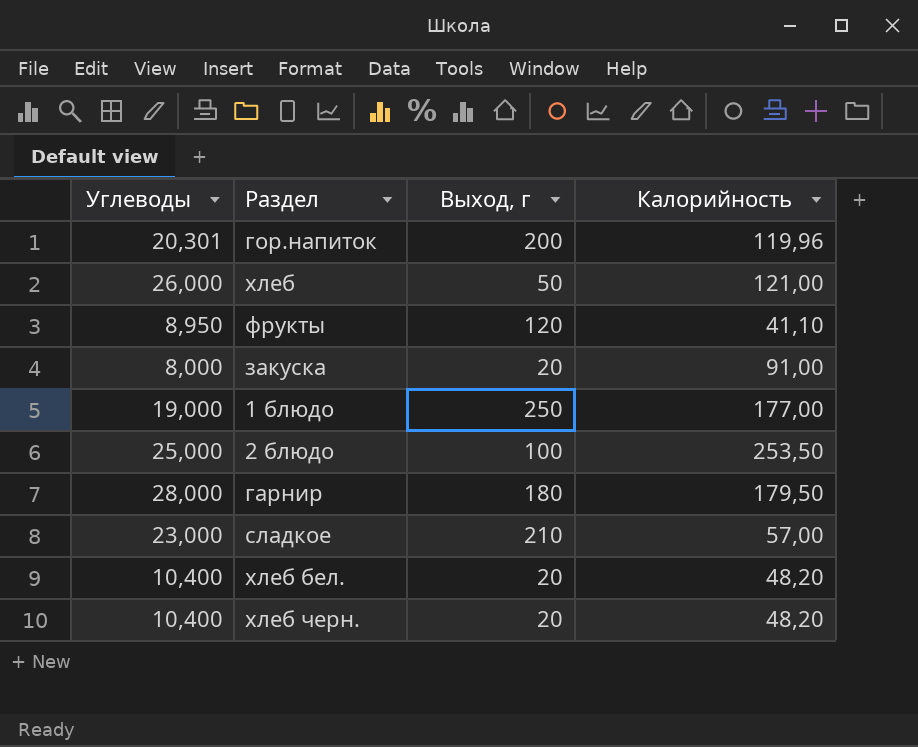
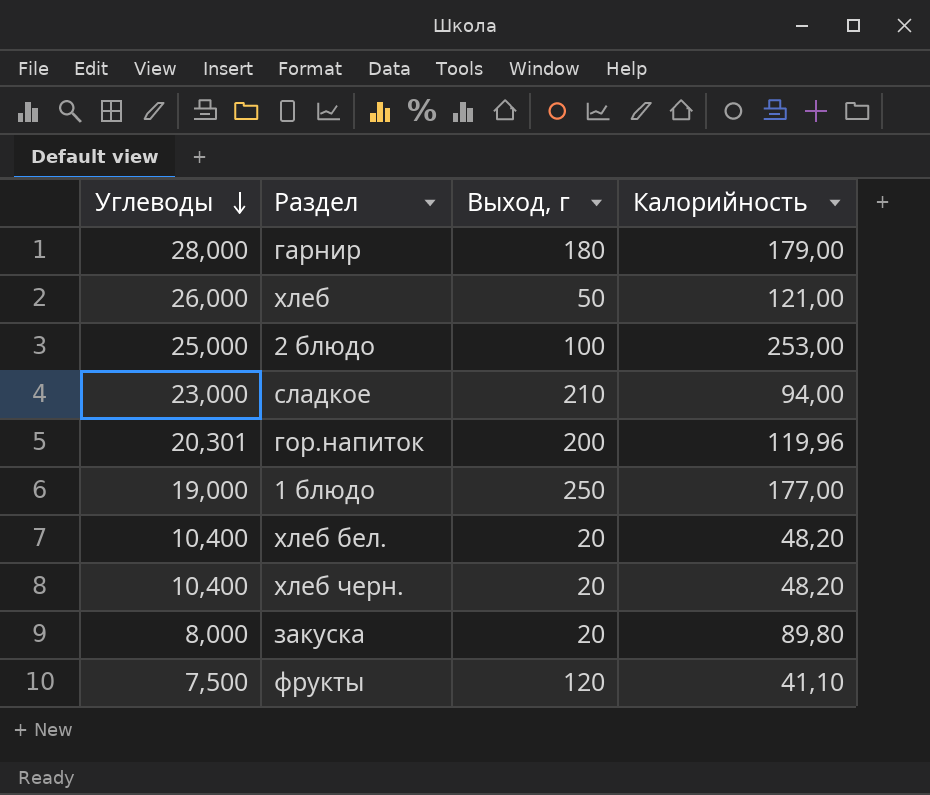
row order: none -> Углеводы descending
гарнир | Калорийность: 179,50 -> 179,00
2 блюдо | Калорийность: 253,50 -> 253,00
сладкое | Калорийность: 57,00 -> 94,00
закуска | Калорийность: 91,00 -> 89,80
фрукты | Углеводы: 8,950 -> 7,500

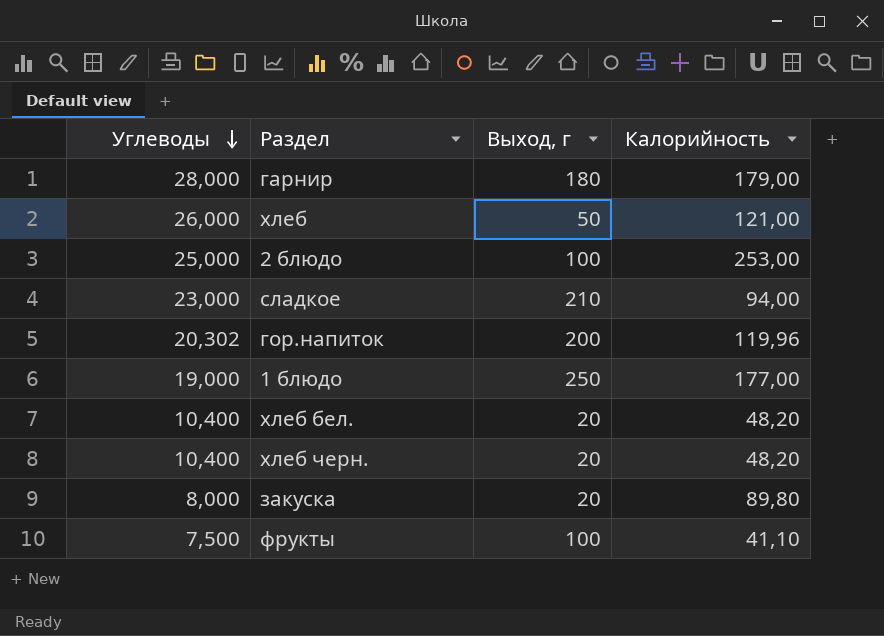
гор.напиток | Углеводы: 20,301 -> 20,302
фрукты | Выход, г: 120 -> 100

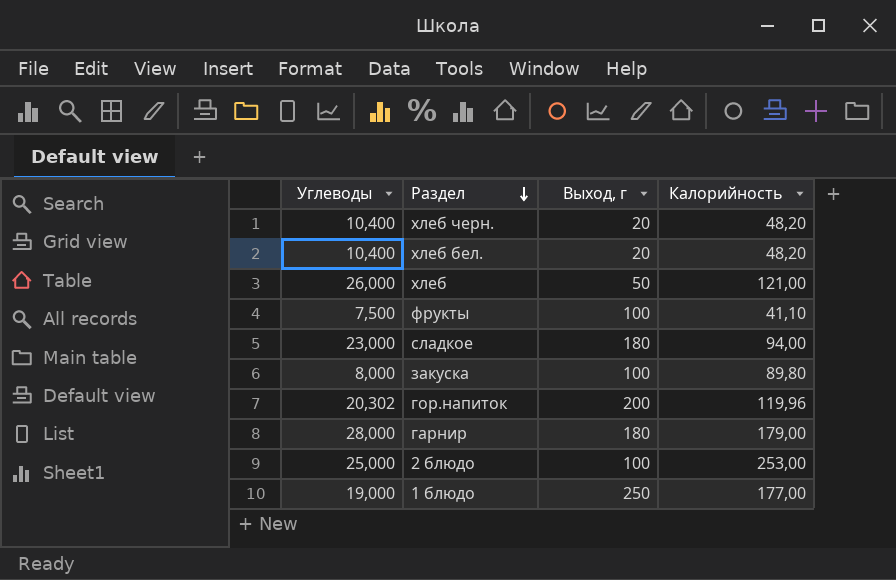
row order: Углеводы descending -> Раздел descending
сладкое | Выход, г: 210 -> 180
закуска | Выход, г: 20 -> 100

